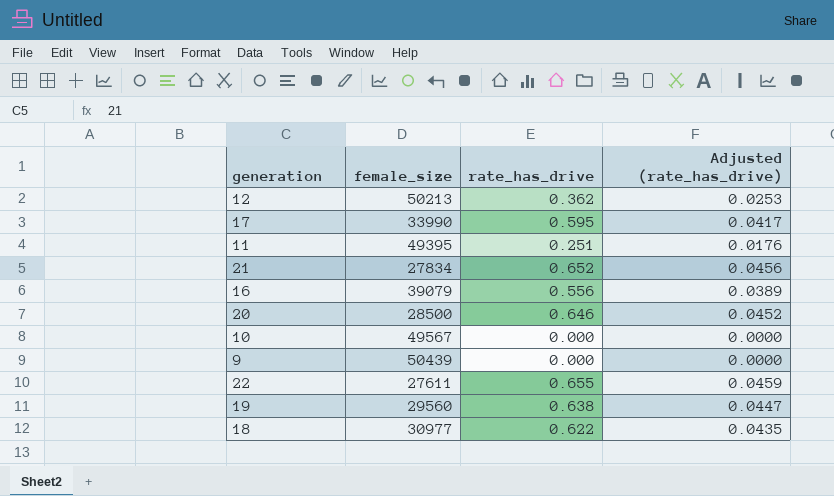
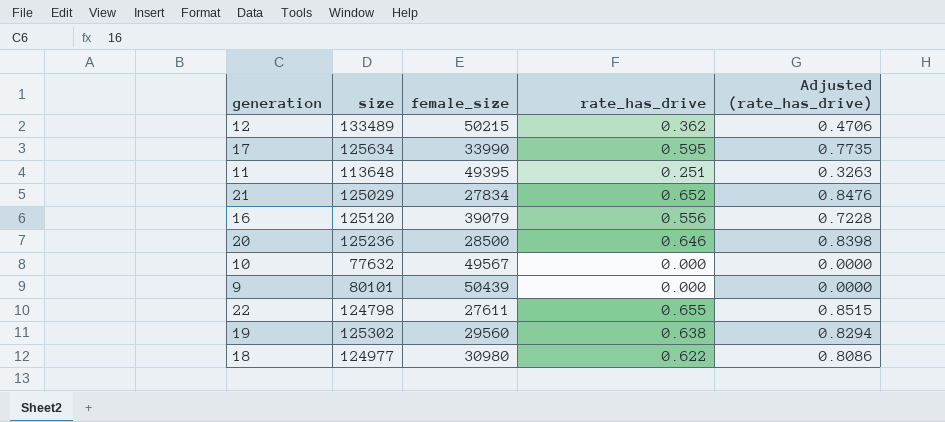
column size | position: none -> 2
column Adjusted (rate_has_drive) | formula: [rate_has_drive] * 0.07 -> [rate_has_drive] * 1.3
12 | female_size: 50213 -> 50215
18 | female_size: 30977 -> 30980

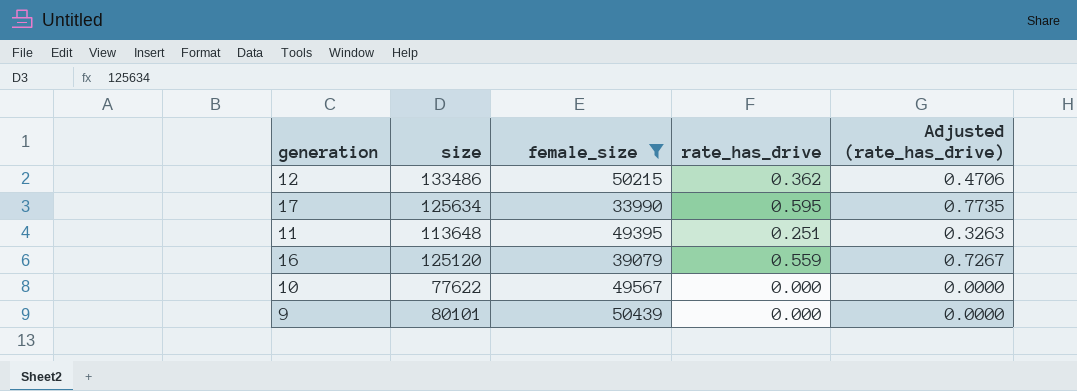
filter: none -> female_size >= 33990
12 | size: 133489 -> 133486
16 | rate_has_drive: 0.556 -> 0.559
16 | Adjusted (rate_has_drive): 0.7228 -> 0.7267
10 | size: 77632 -> 77622

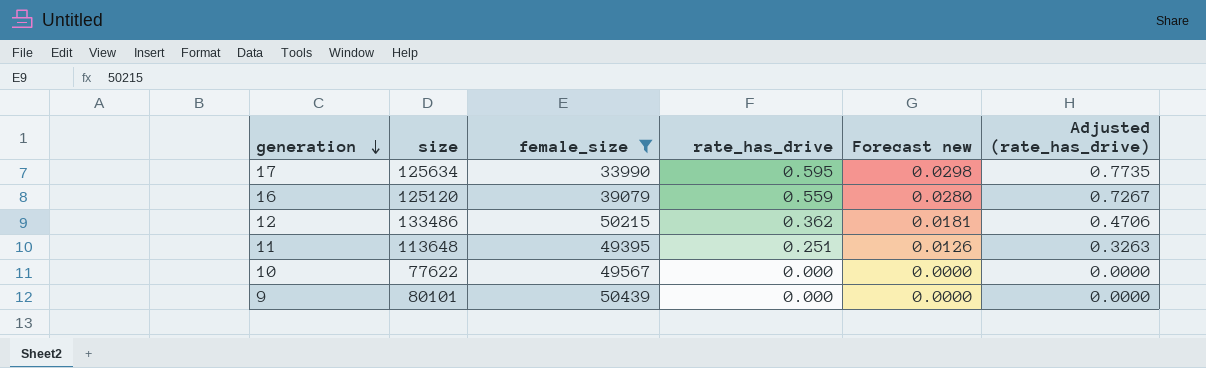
row order: none -> generation descending
column Forecast new | formula: none -> [rate_has_drive] * 0.05

